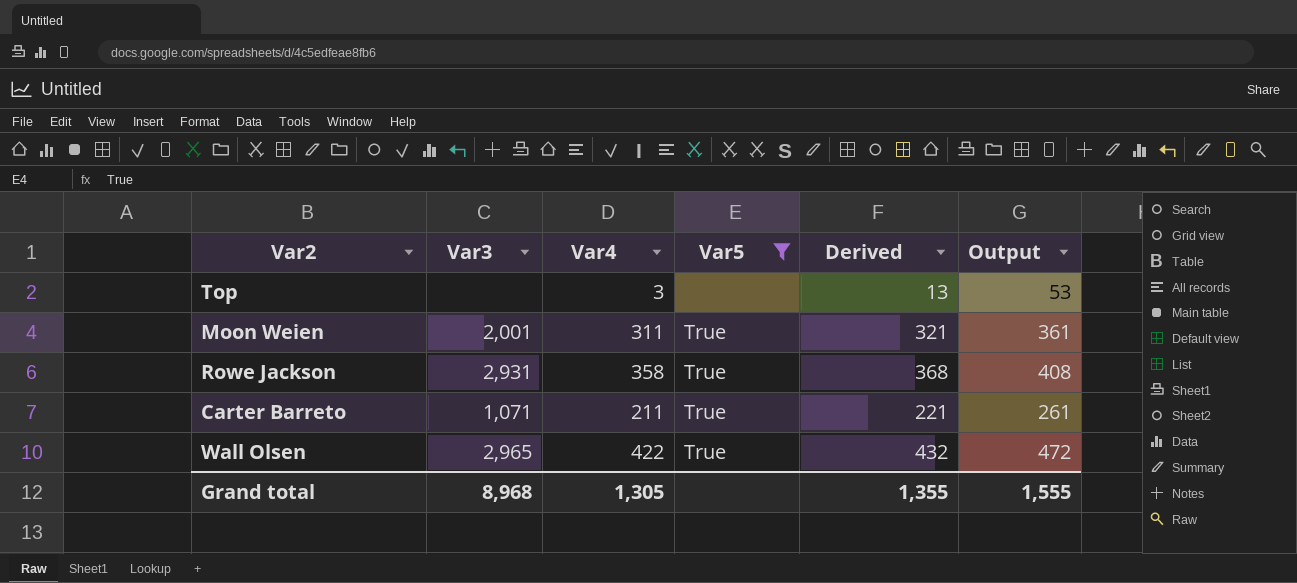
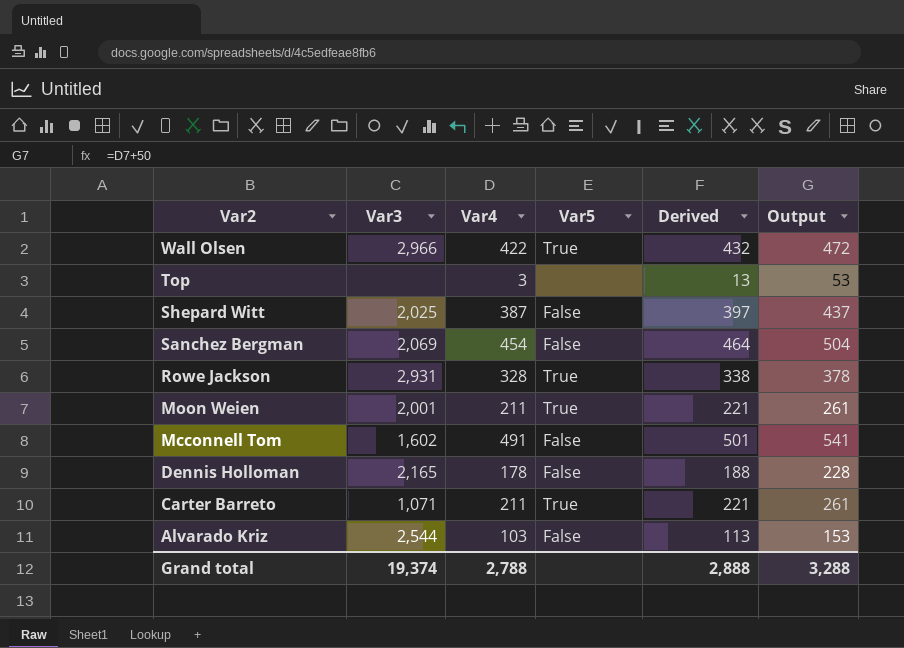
filter: Var5 != False -> none
row order: none -> Var2 descending
Wall Olsen | Var3: 2,965 -> 2,966
Rowe Jackson | Var4: 358 -> 328
Rowe Jackson | Derived: 368 -> 338
Rowe Jackson | Output: 408 -> 378
Moon Weien | Var4: 311 -> 211
Moon Weien | Derived: 321 -> 221
Moon Weien | Output: 361 -> 261
Grand total | Var3: 8,968 -> 19,374
Grand total | Var4: 1,305 -> 2,788
Grand total | Derived: 1,355 -> 2,888
Grand total | Output: 1,555 -> 3,288

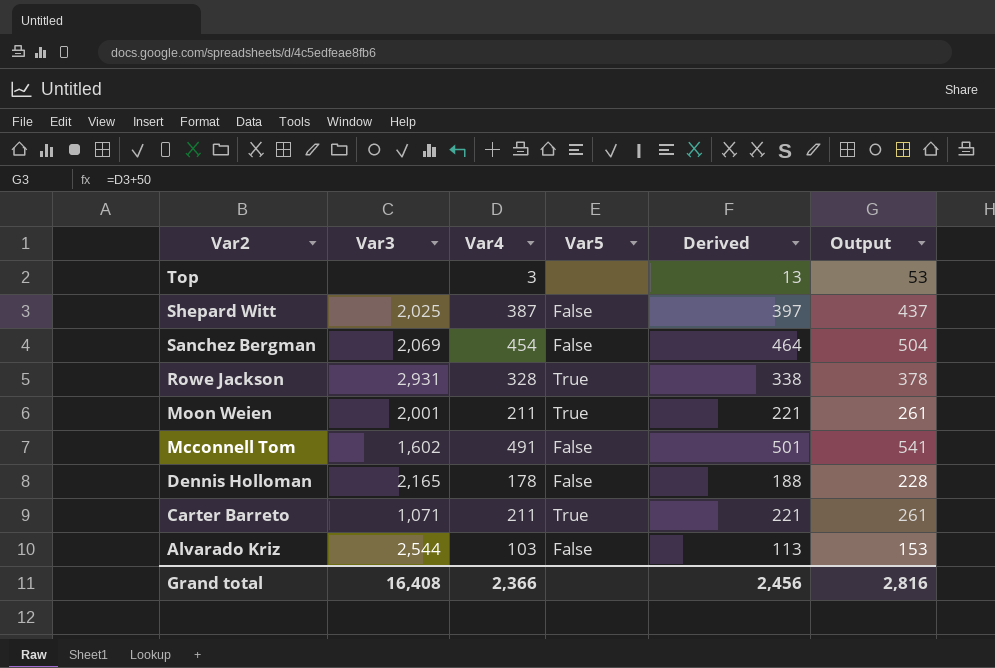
row Wall Olsen: 2,966 | 422 | True | 432 | 472 -> none
Grand total | Var3: 19,374 -> 16,408
Grand total | Var4: 2,788 -> 2,366
Grand total | Derived: 2,888 -> 2,456
Grand total | Output: 3,288 -> 2,816

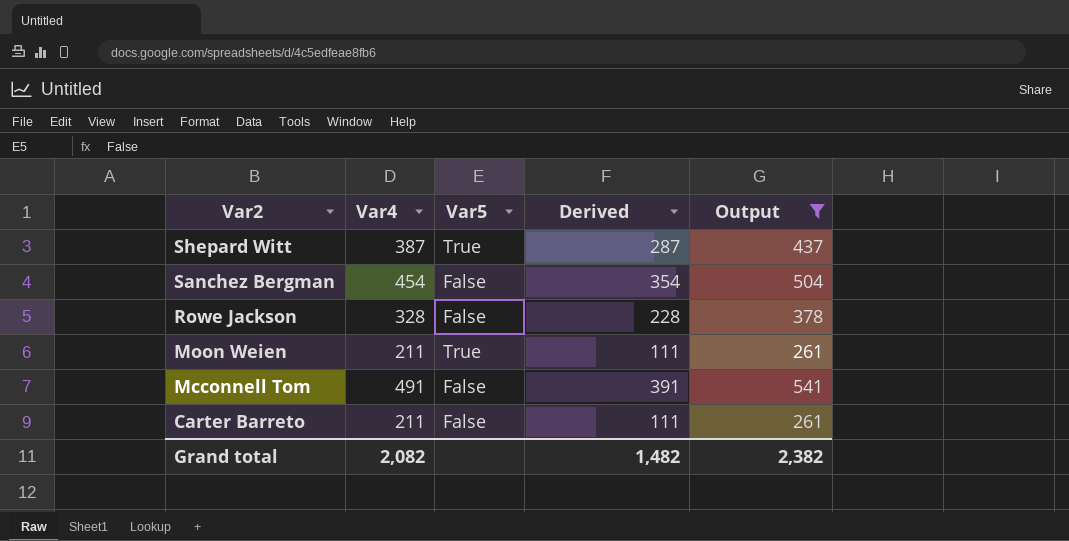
filter: none -> Output >= 261
column Var3 | position: 2 -> none
column Derived | formula: [Var4] + 10 -> [Var4] - 100
Shepard Witt | Var5: False -> True
Rowe Jackson | Var5: True -> False
Carter Barreto | Var5: True -> False
Grand total | Var4: 2,366 -> 2,082
Grand total | Derived: 2,456 -> 1,482
Grand total | Output: 2,816 -> 2,382

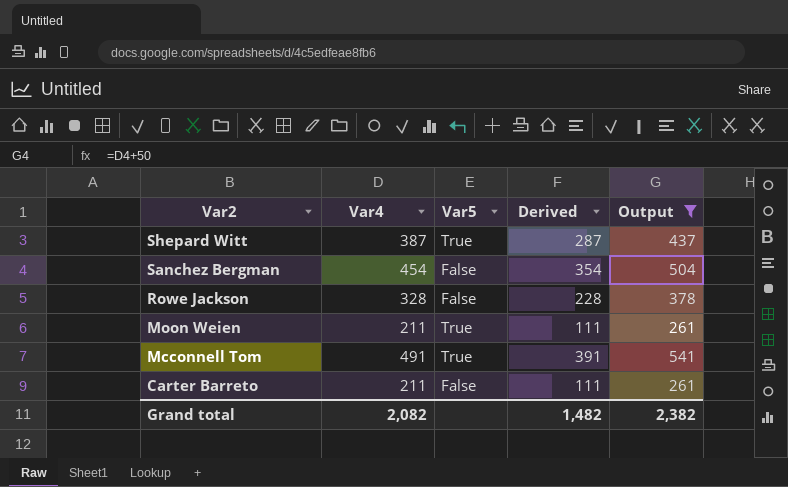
Mcconnell Tom | Var5: False -> True

